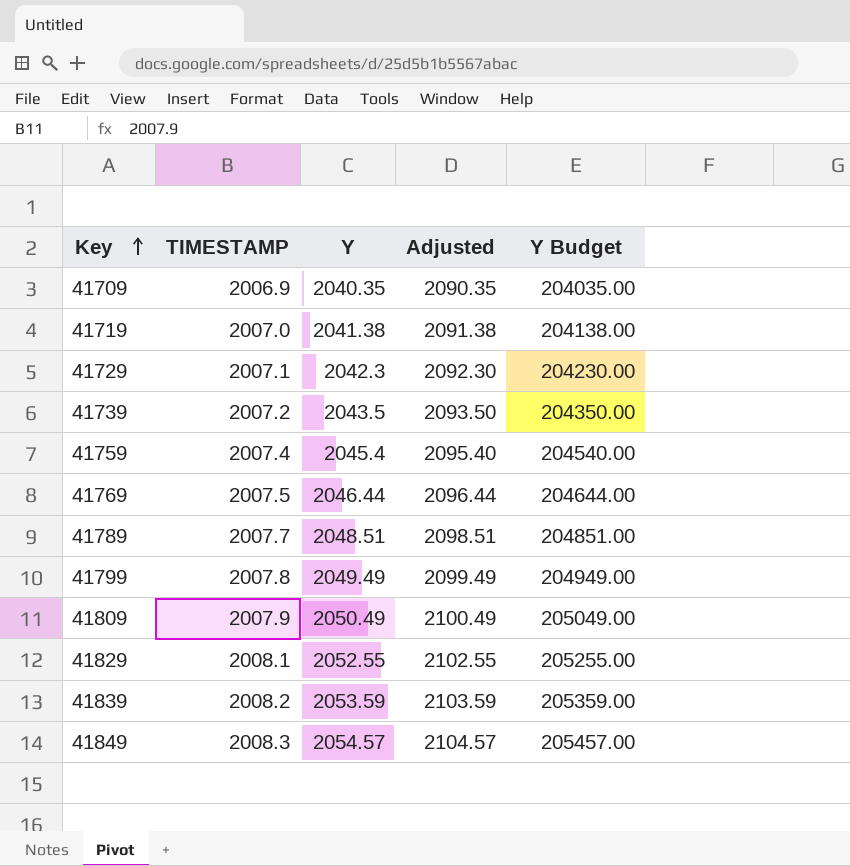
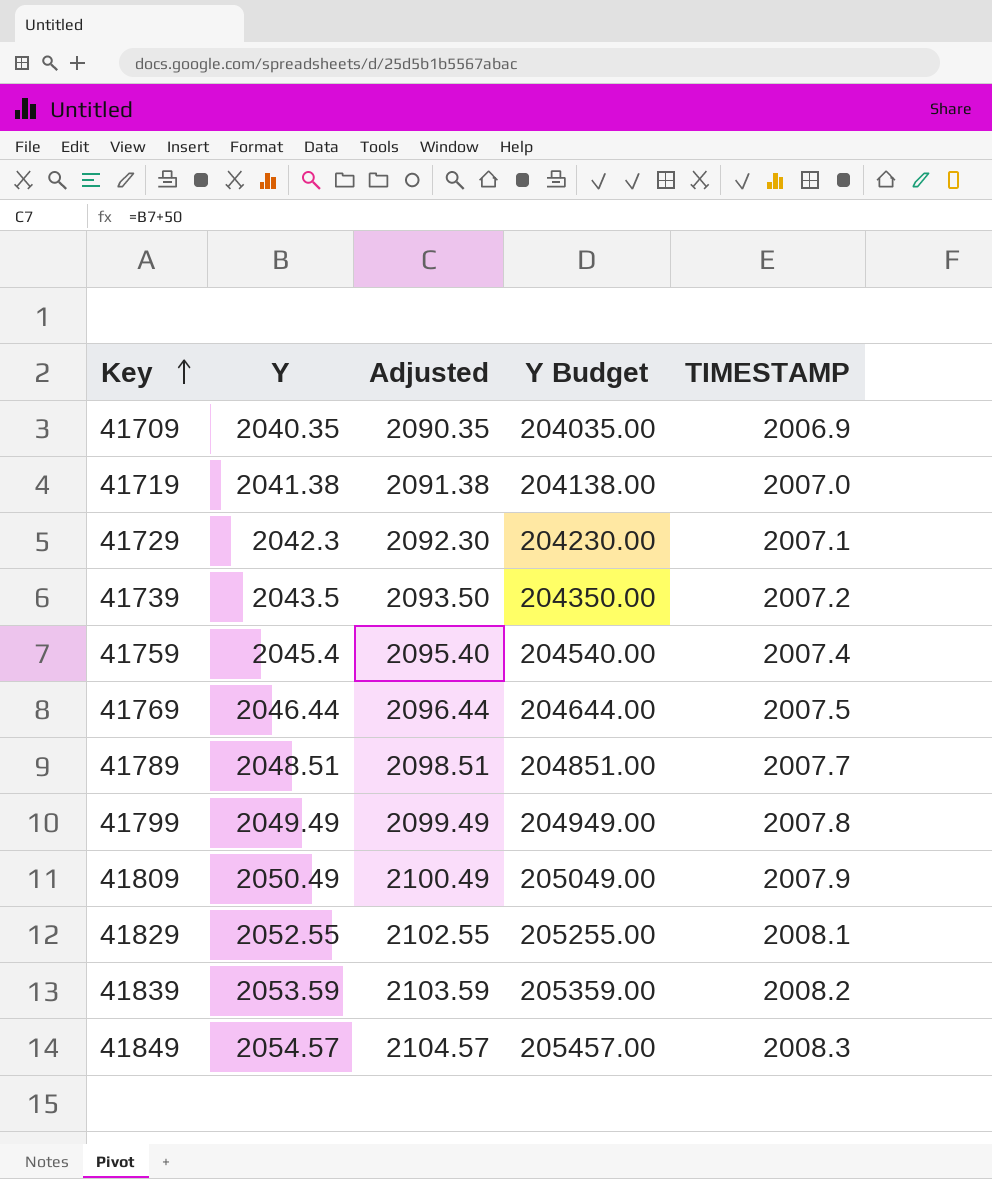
column TIMESTAMP | position: 2 -> 5

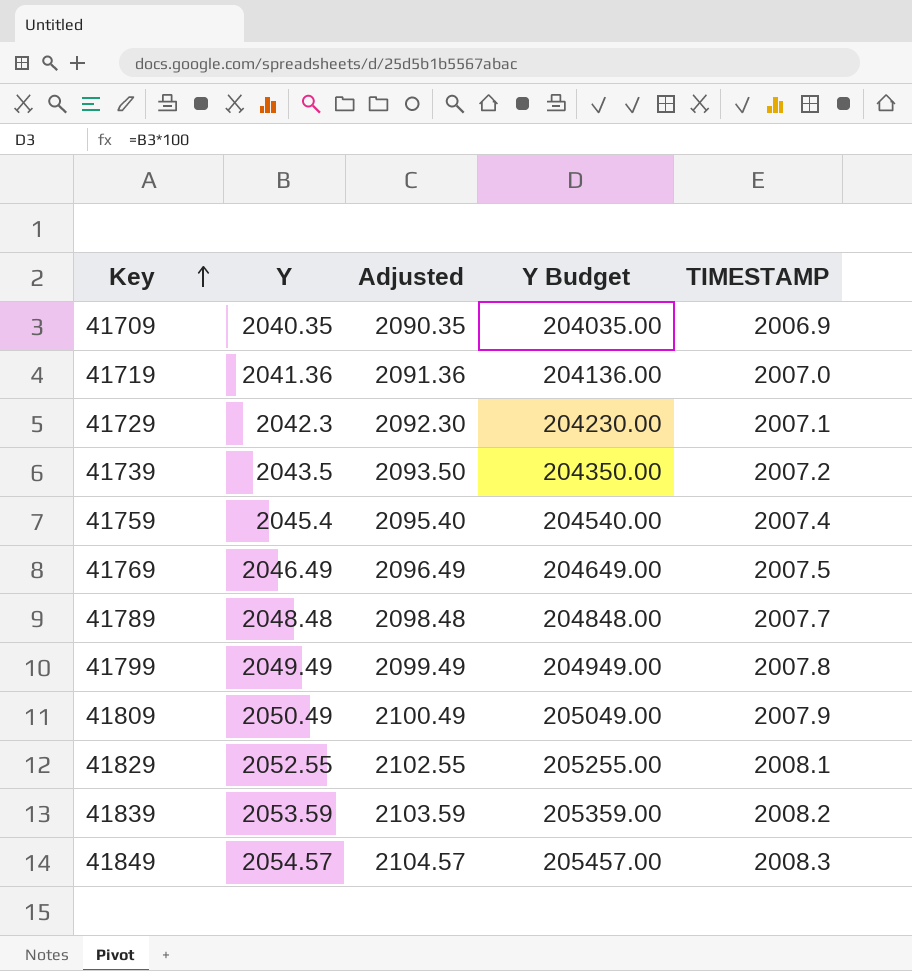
41719 | Y: 2041.38 -> 2041.36
41719 | Adjusted: 2091.38 -> 2091.36
41719 | Y Budget: 204138.00 -> 204136.00
41769 | Y: 2046.44 -> 2046.49
41769 | Adjusted: 2096.44 -> 2096.49
41769 | Y Budget: 204644.00 -> 204649.00
41789 | Y: 2048.51 -> 2048.48
41789 | Adjusted: 2098.51 -> 2098.48
41789 | Y Budget: 204851.00 -> 204848.00

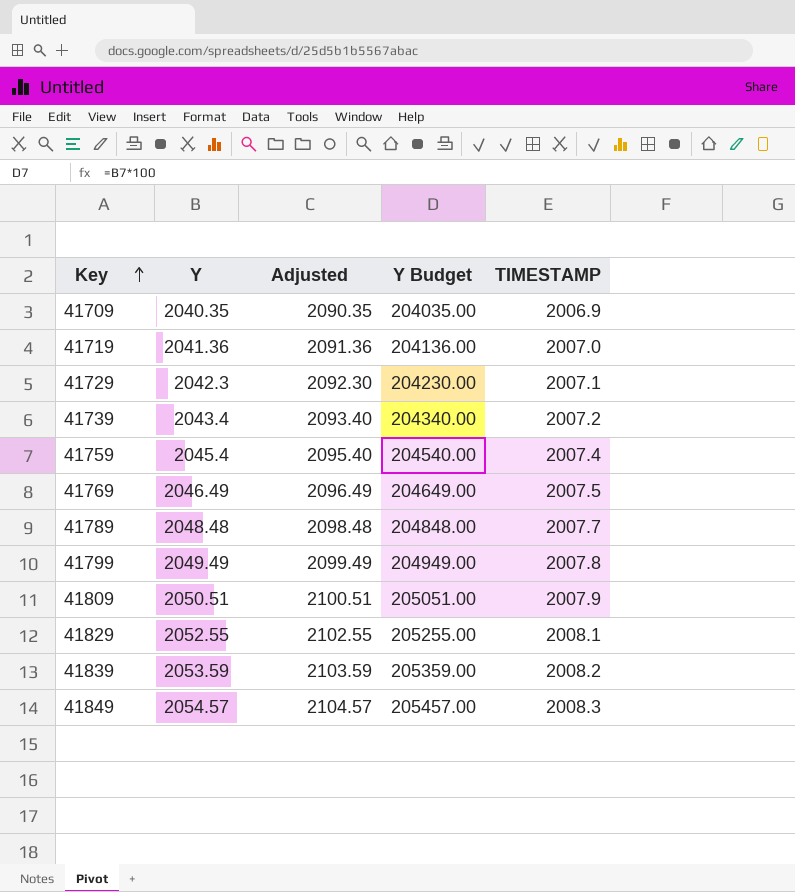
41739 | Y: 2043.5 -> 2043.4
41739 | Adjusted: 2093.50 -> 2093.40
41739 | Y Budget: 204350.00 -> 204340.00
41809 | Y: 2050.49 -> 2050.51
41809 | Adjusted: 2100.49 -> 2100.51
41809 | Y Budget: 205049.00 -> 205051.00

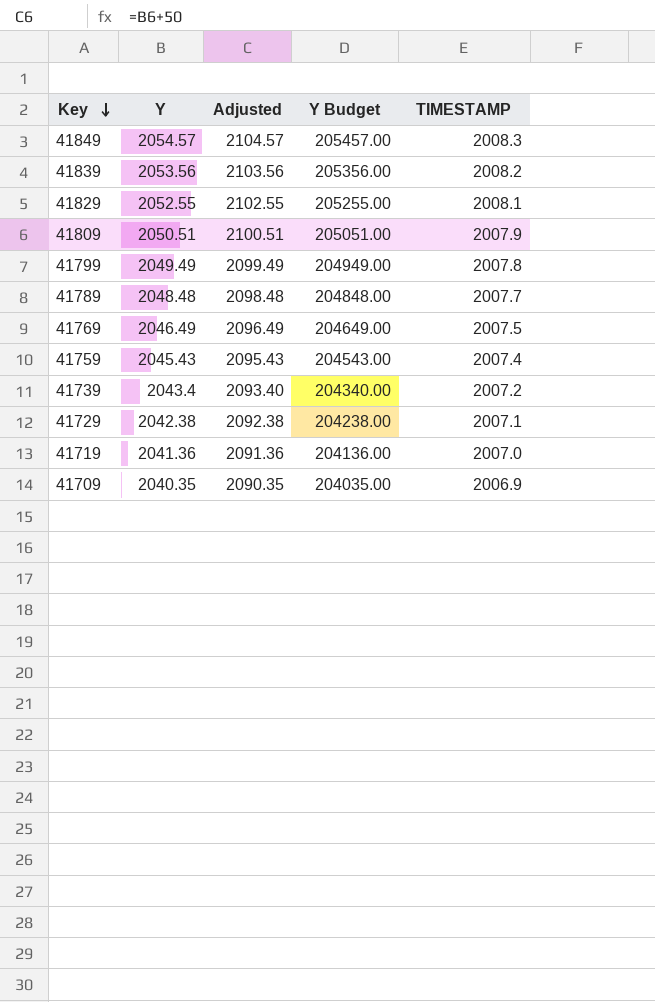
row order: Key ascending -> Key descending
41839 | Y: 2053.59 -> 2053.56
41839 | Adjusted: 2103.59 -> 2103.56
41839 | Y Budget: 205359.00 -> 205356.00
41759 | Y: 2045.4 -> 2045.43
41759 | Adjusted: 2095.40 -> 2095.43
41759 | Y Budget: 204540.00 -> 204543.00
41729 | Y: 2042.3 -> 2042.38
41729 | Adjusted: 2092.30 -> 2092.38
41729 | Y Budget: 204230.00 -> 204238.00

